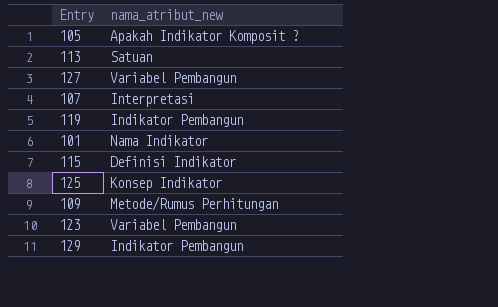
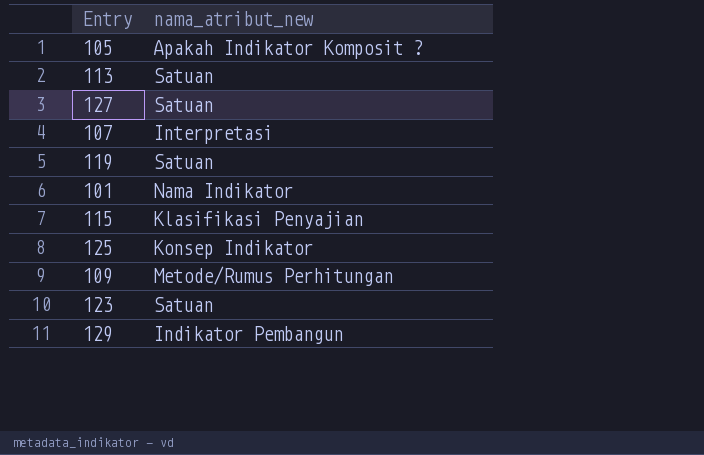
127 | nama_atribut_new: Variabel Pembangun -> Satuan
119 | nama_atribut_new: Indikator Pembangun -> Satuan
115 | nama_atribut_new: Definisi Indikator -> Klasifikasi Penyajian
123 | nama_atribut_new: Variabel Pembangun -> Satuan

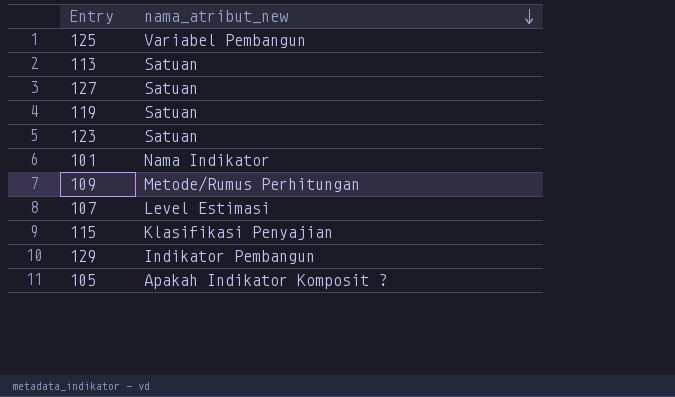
row order: none -> nama_atribut_new descending
125 | nama_atribut_new: Konsep Indikator -> Variabel Pembangun
107 | nama_atribut_new: Interpretasi -> Level Estimasi

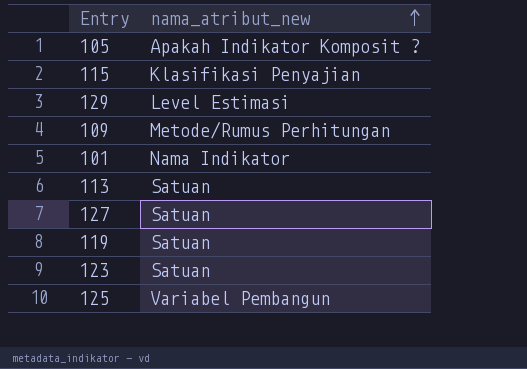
row order: nama_atribut_new descending -> nama_atribut_new ascending
row 107: Level Estimasi -> none
129 | nama_atribut_new: Indikator Pembangun -> Level Estimasi

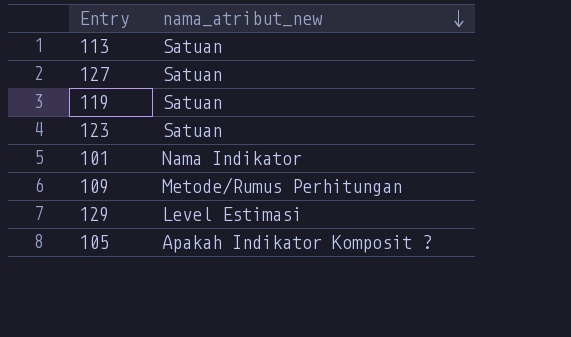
row order: nama_atribut_new ascending -> nama_atribut_new descending
row 115: Klasifikasi Penyajian -> none
row 125: Variabel Pembangun -> none

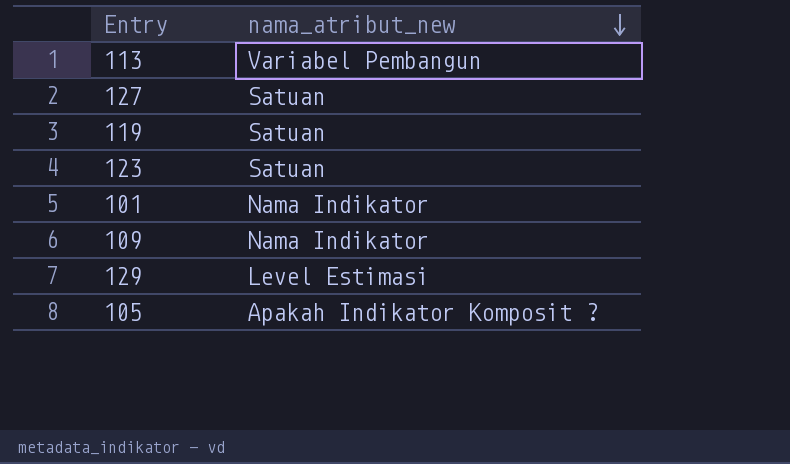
113 | nama_atribut_new: Satuan -> Variabel Pembangun
109 | nama_atribut_new: Metode/Rumus Perhitungan -> Nama Indikator

